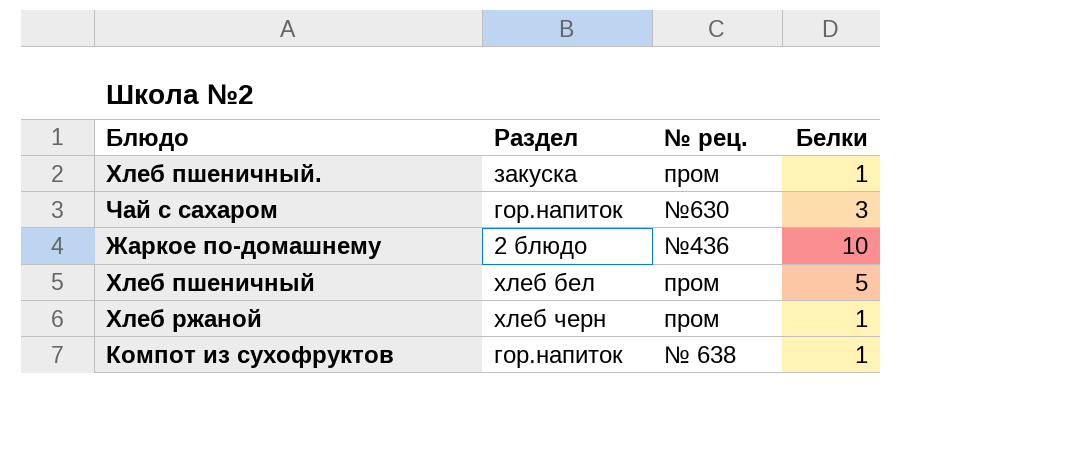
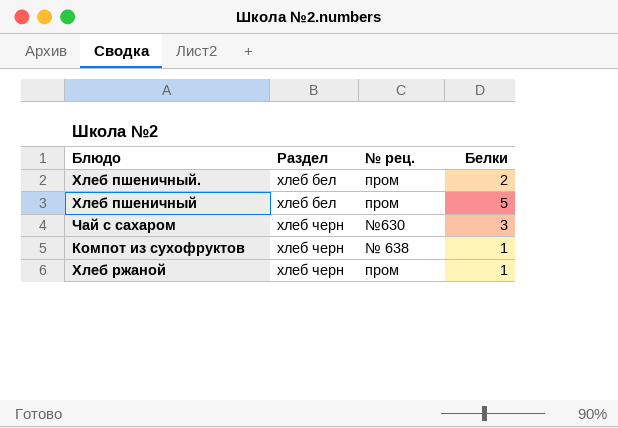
row order: none -> Раздел ascending
row Жаркое по-домашнему: 2 блюдо | №436 | 10 -> none
Хлеб пшеничный. | Раздел: закуска -> хлеб бел
Хлеб пшеничный. | Белки: 1 -> 2
Чай с сахаром | Раздел: гор.напиток -> хлеб черн
Компот из сухофруктов | Раздел: гор.напиток -> хлеб черн

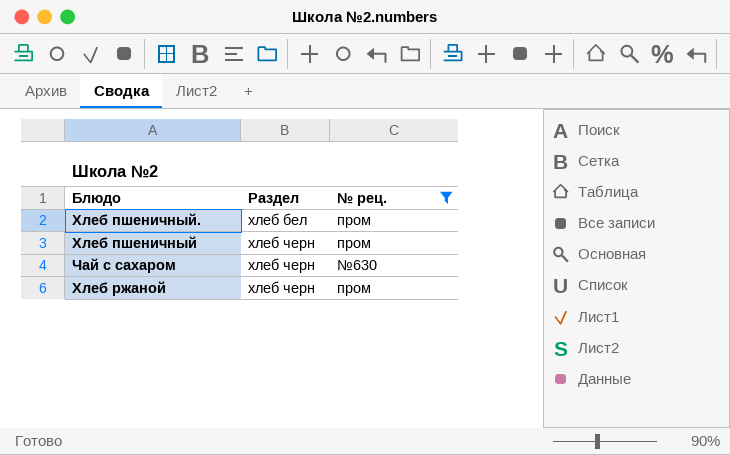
filter: none -> № рец. != № 638
column Белки | position: 4 -> none
Хлеб пшеничный | Раздел: хлеб бел -> хлеб черн

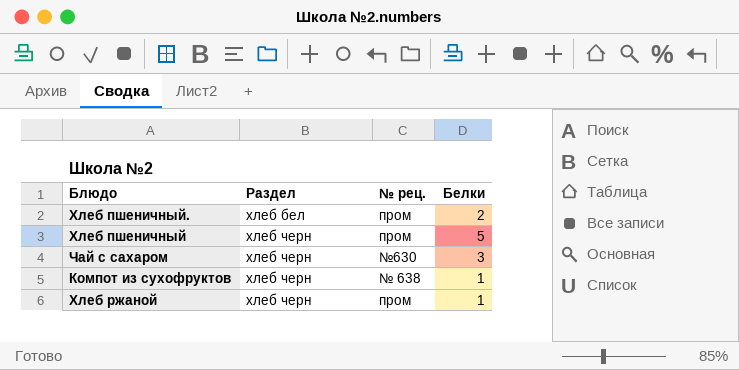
filter: № рец. != № 638 -> none
column Белки | position: none -> 4

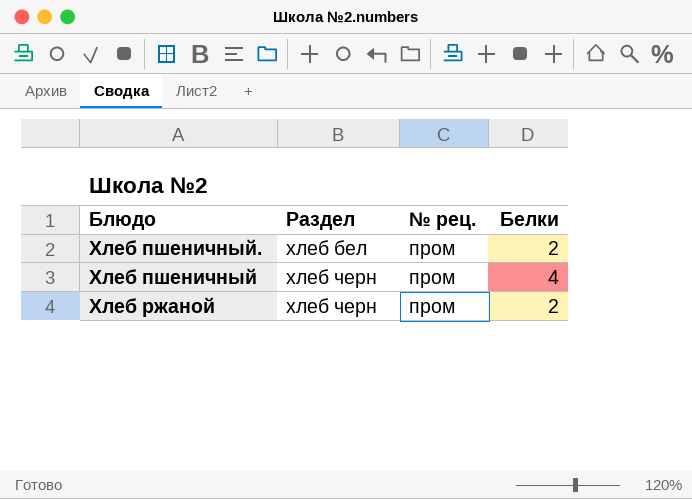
row Чай с сахаром: хлеб черн | №630 | 3 -> none
row Компот из сухофруктов: хлеб черн | № 638 | 1 -> none
Хлеб пшеничный | Белки: 5 -> 4
Хлеб ржаной | Белки: 1 -> 2

